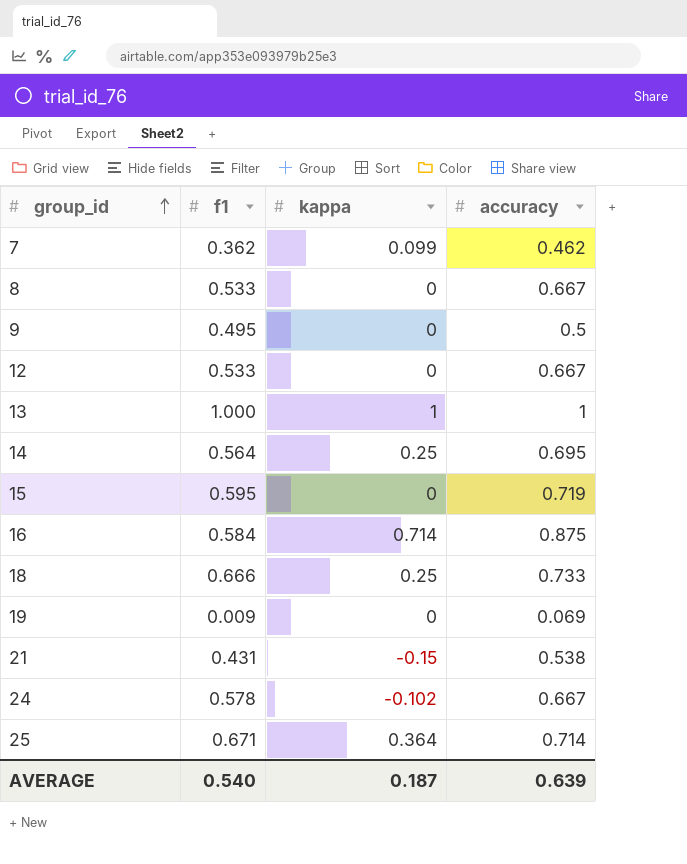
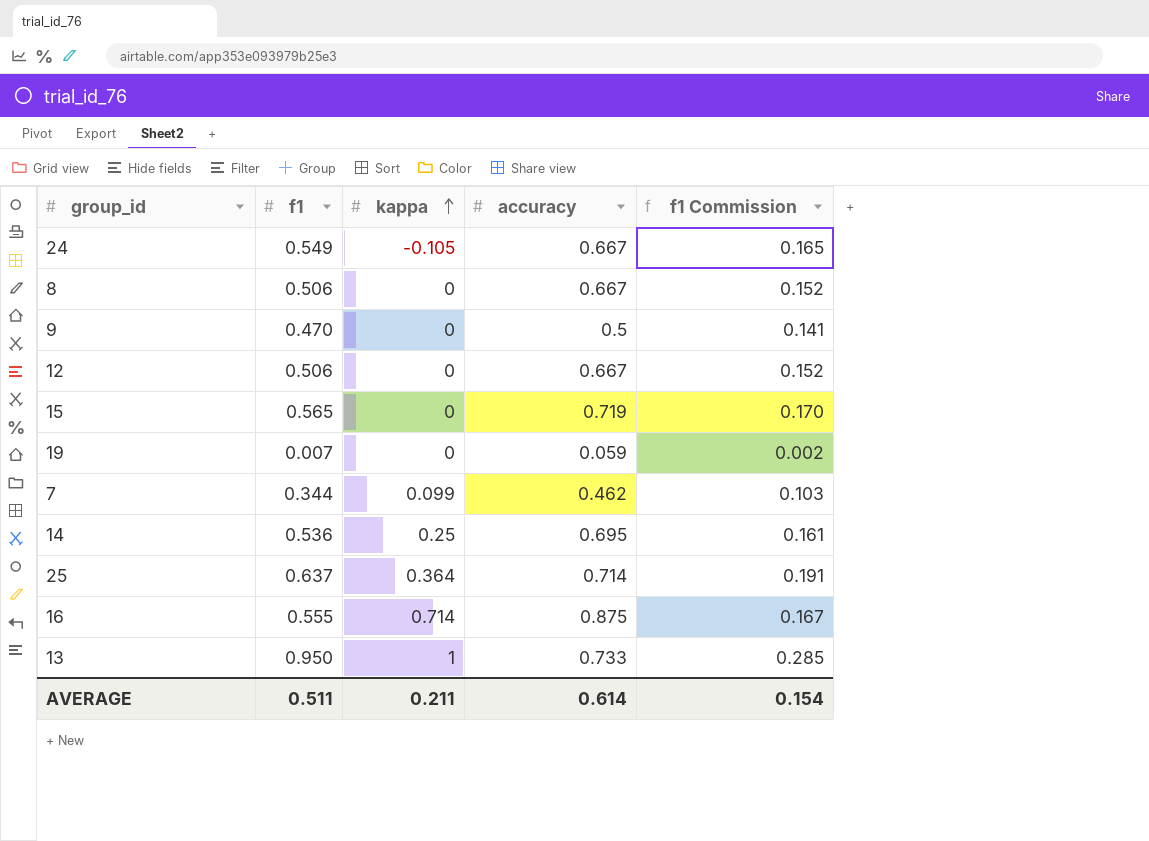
row order: group_id ascending -> kappa ascending
column f1 Commission | formula: none -> [f1] * 0.3
row 18: 0.666 | 0.25 | 0.733 -> none
row 21: 0.431 | -0.15 | 0.538 -> none
24 | f1: 0.578 -> 0.549
24 | kappa: -0.102 -> -0.105
8 | f1: 0.533 -> 0.506
9 | f1: 0.495 -> 0.470
12 | f1: 0.533 -> 0.506
15 | f1: 0.595 -> 0.565
19 | f1: 0.009 -> 0.007
19 | accuracy: 0.069 -> 0.059
7 | f1: 0.362 -> 0.344
14 | f1: 0.564 -> 0.536
25 | f1: 0.671 -> 0.637
16 | f1: 0.584 -> 0.555
13 | f1: 1.000 -> 0.950
13 | accuracy: 1 -> 0.733
AVERAGE | f1: 0.540 -> 0.511
AVERAGE | kappa: 0.187 -> 0.211
AVERAGE | accuracy: 0.639 -> 0.614

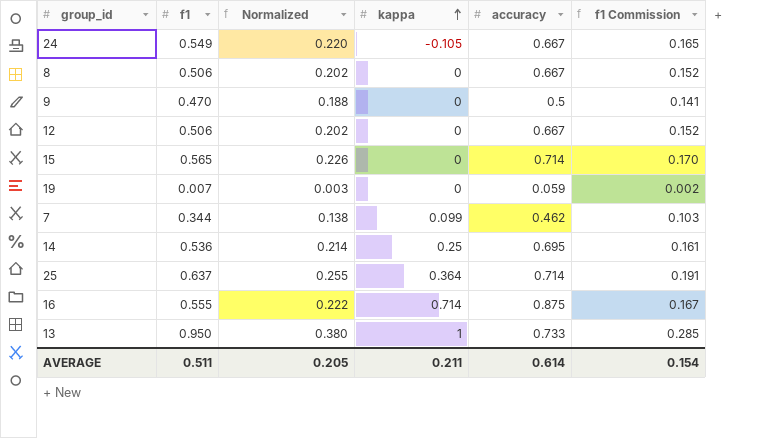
column Normalized | formula: none -> [f1] * 0.4
15 | accuracy: 0.719 -> 0.714

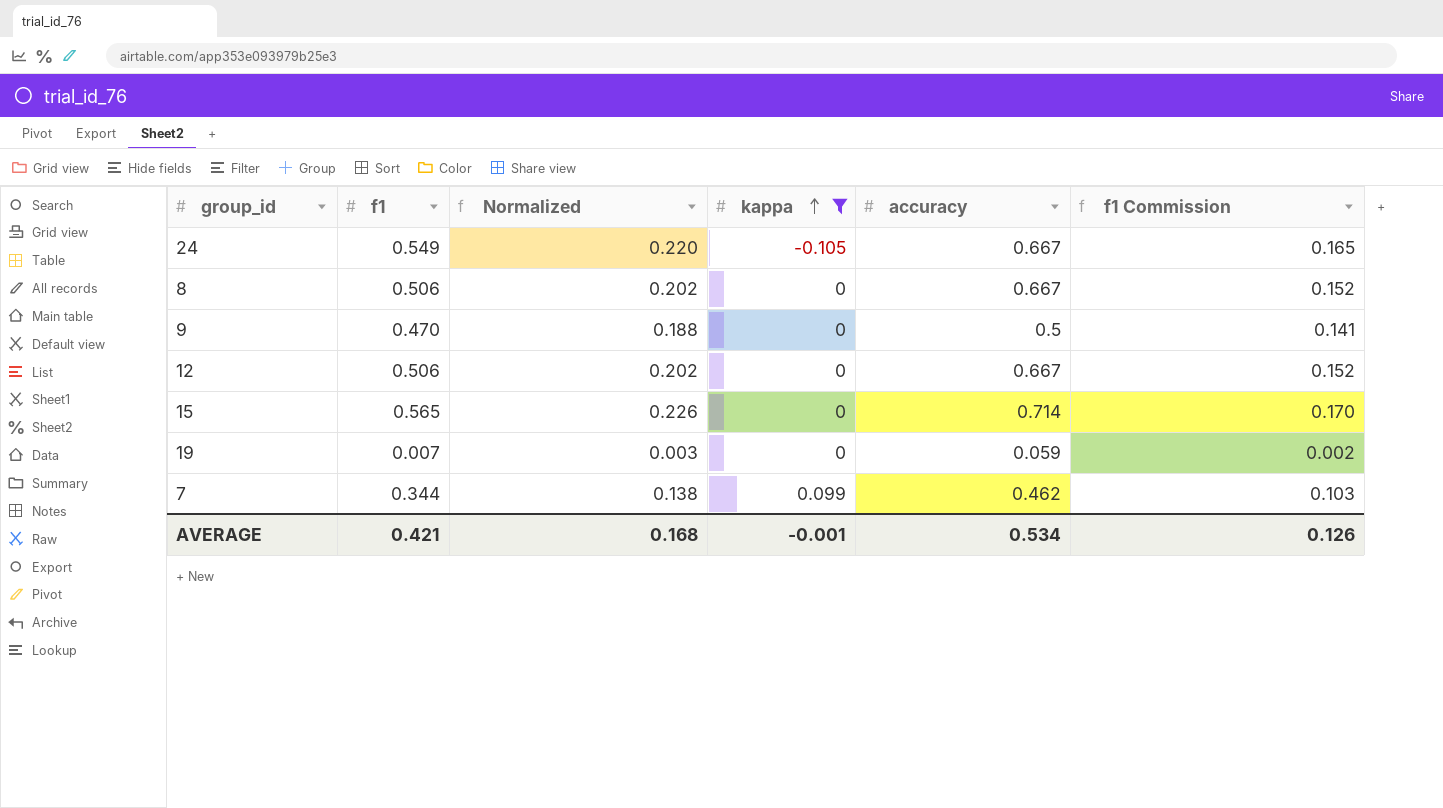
filter: none -> kappa <= 0.099
AVERAGE | f1: 0.511 -> 0.421
AVERAGE | Normalized: 0.205 -> 0.168
AVERAGE | kappa: 0.211 -> -0.001
AVERAGE | accuracy: 0.614 -> 0.534
AVERAGE | f1 Commission: 0.154 -> 0.126

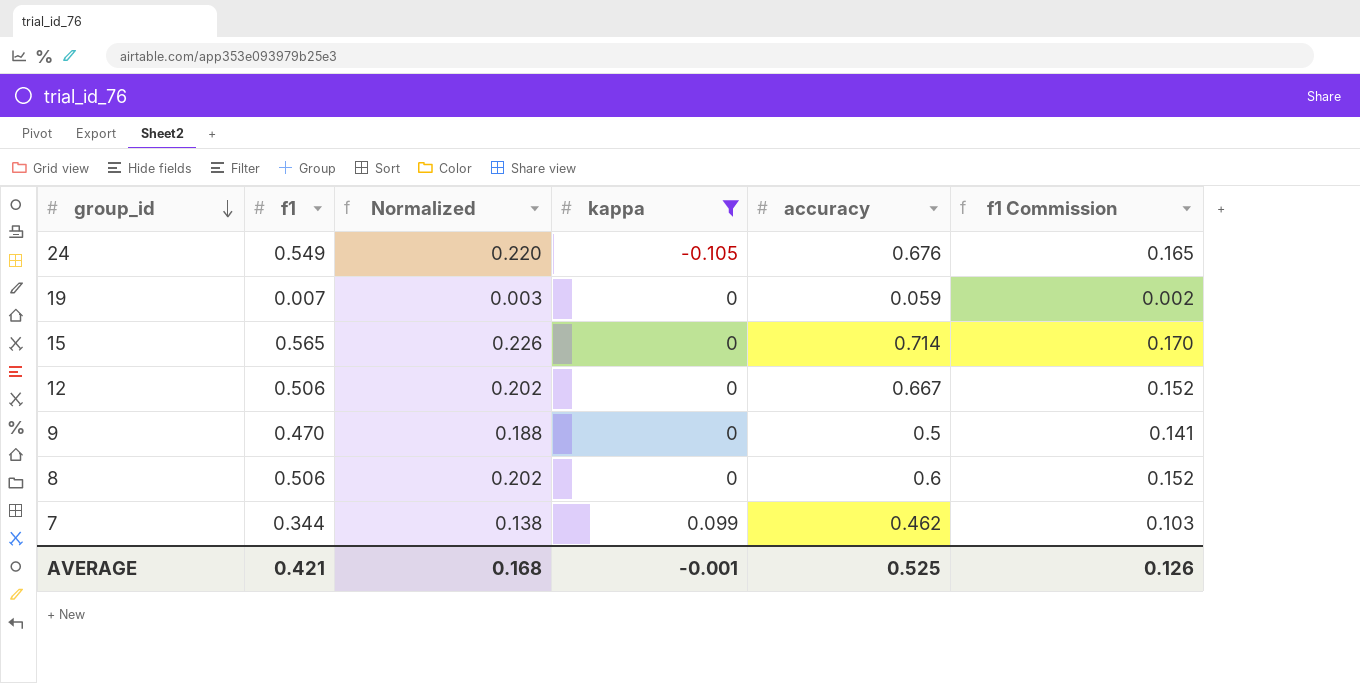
row order: kappa ascending -> group_id descending
24 | accuracy: 0.667 -> 0.676
8 | accuracy: 0.667 -> 0.6
AVERAGE | accuracy: 0.534 -> 0.525

